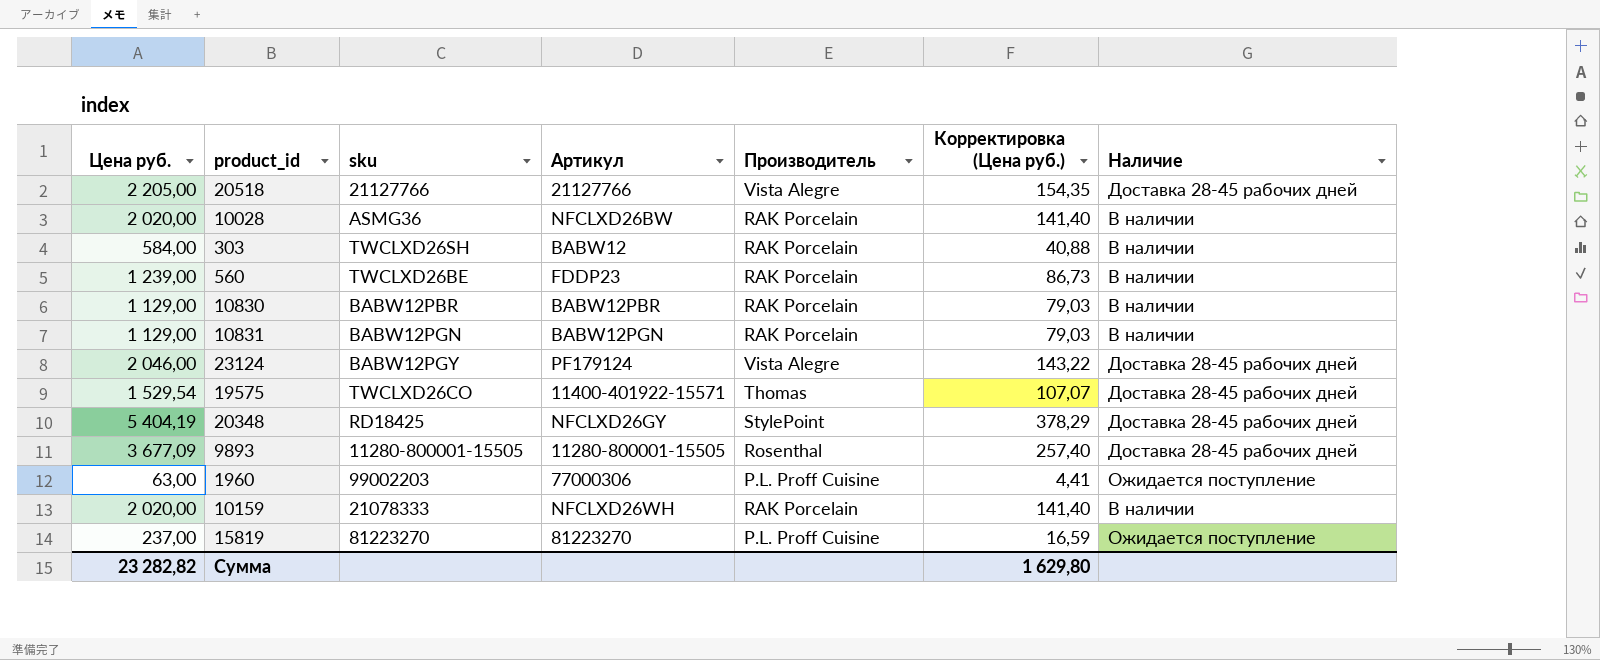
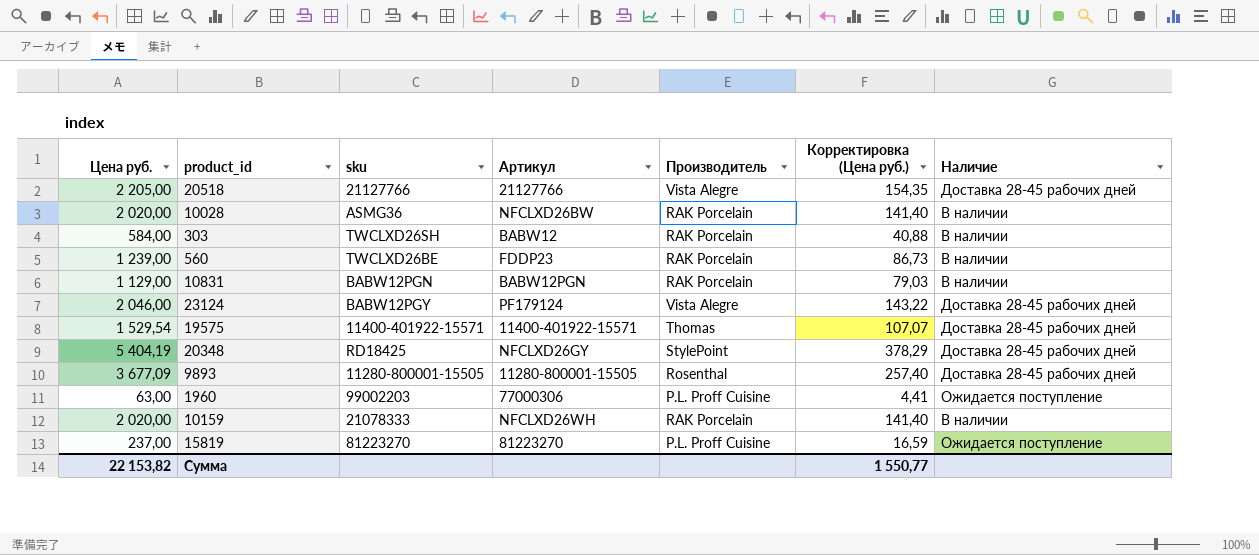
row 10830: 1 129,00 | BABW12PBR | BABW12PBR | RAK Porcelain | 79,03 | В наличии -> none
19575 | sku: TWCLXD26CO -> 11400-401922-15571
Сумма | Цена руб.: 23 282,82 -> 22 153,82
Сумма | Корректировка (Цена руб.): 1 629,80 -> 1 550,77

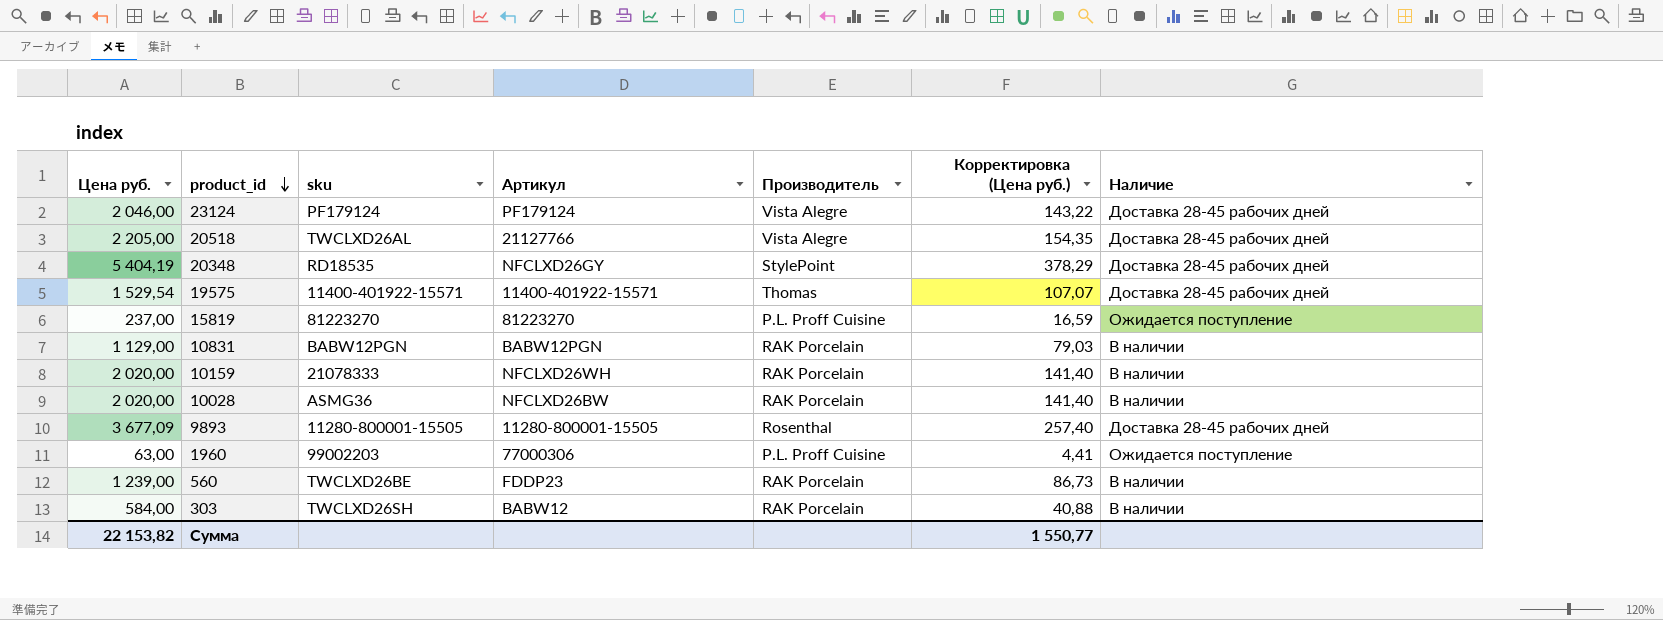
row order: none -> product_id descending
23124 | sku: BABW12PGY -> PF179124
20518 | sku: 21127766 -> TWCLXD26AL
20348 | sku: RD18425 -> RD18535

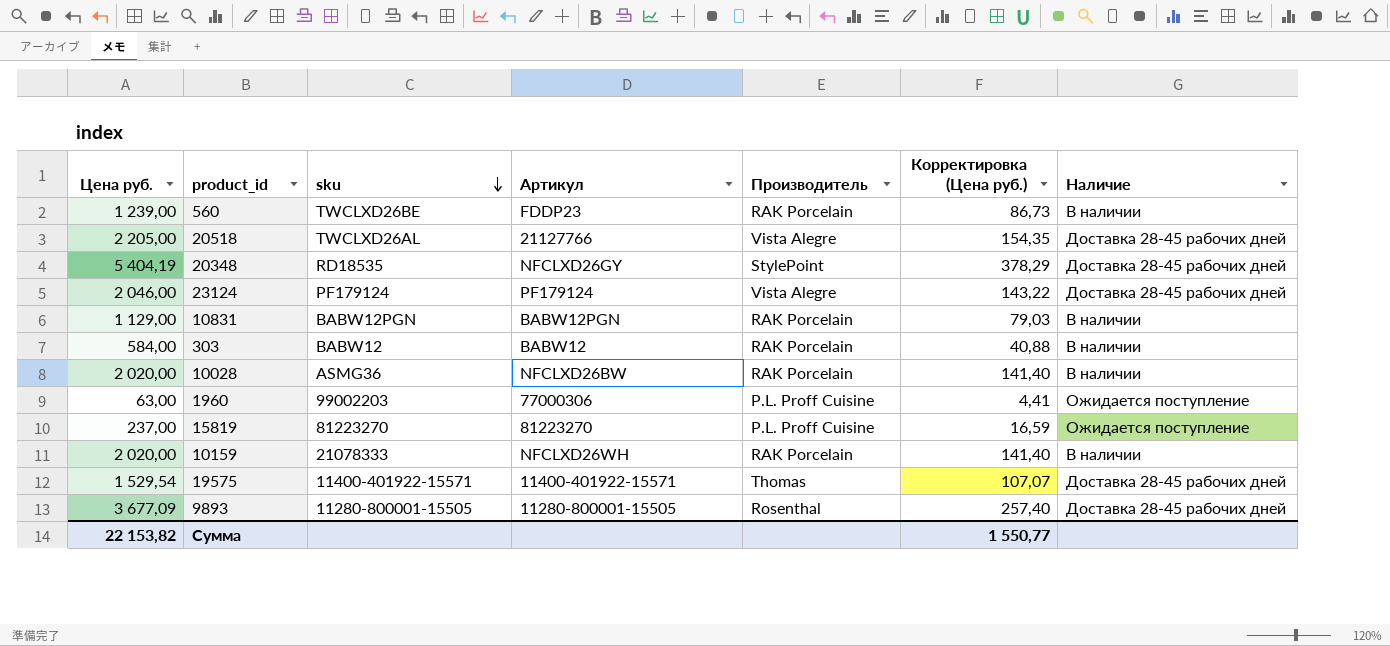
row order: product_id descending -> sku descending
303 | sku: TWCLXD26SH -> BABW12

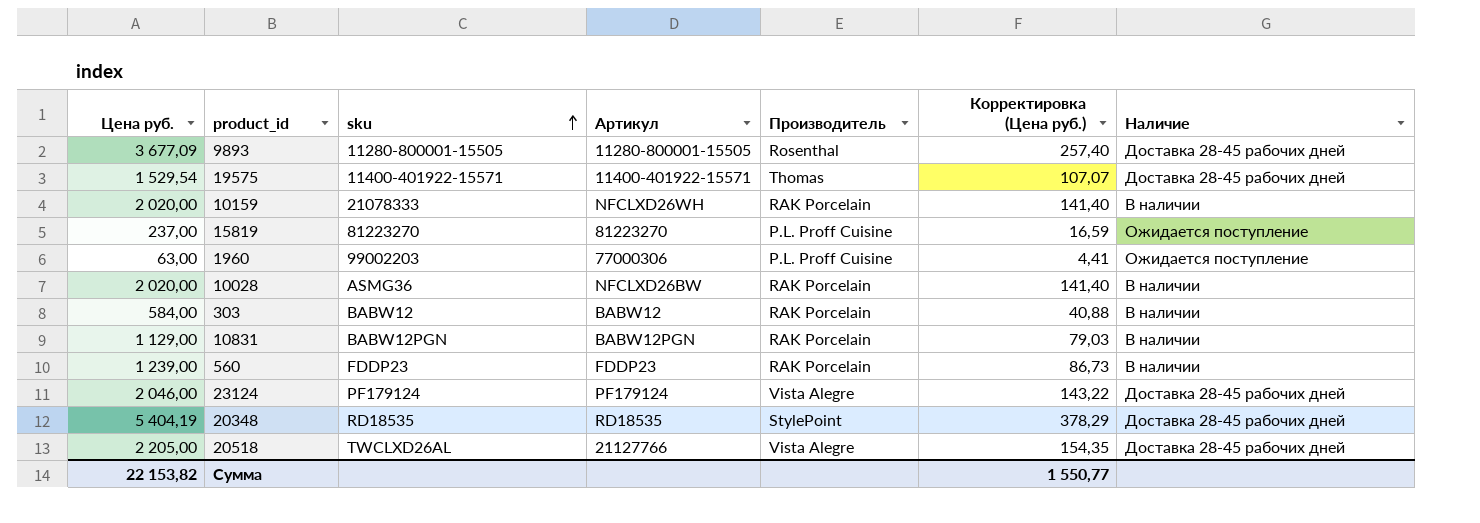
row order: sku descending -> sku ascending
560 | sku: TWCLXD26BE -> FDDP23
20348 | Артикул: NFCLXD26GY -> RD18535

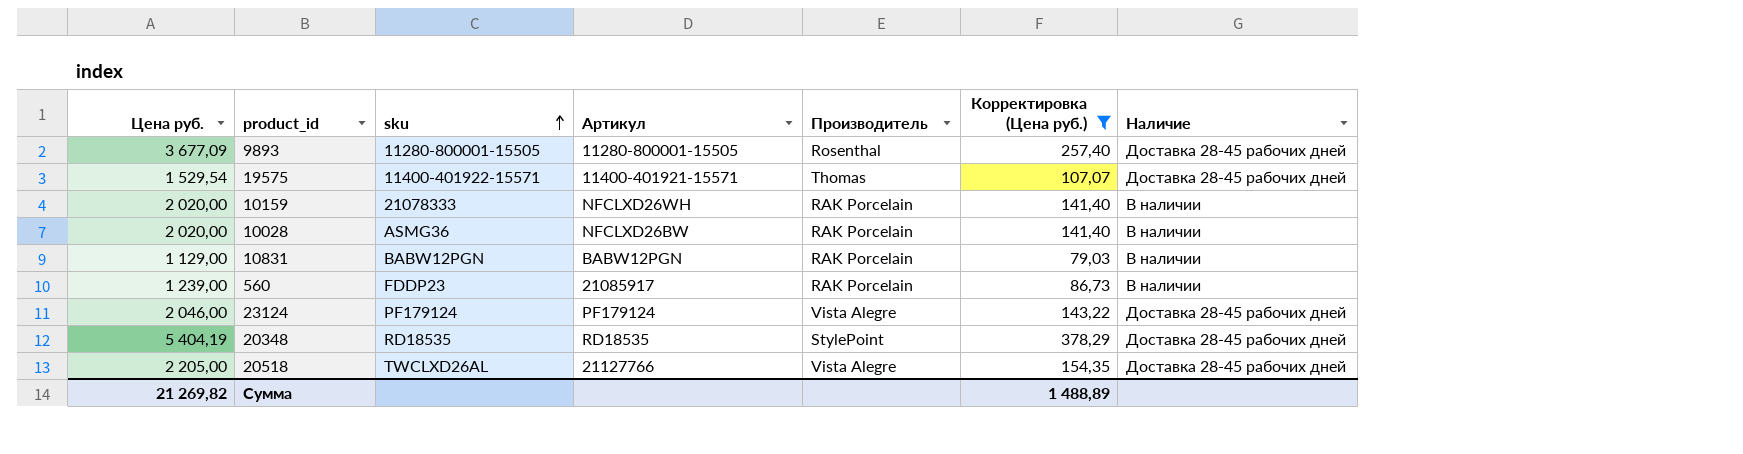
filter: none -> Корректировка (Цена руб.) >= 79,03
19575 | Артикул: 11400-401922-15571 -> 11400-401921-15571
560 | Артикул: FDDP23 -> 21085917
Сумма | Цена руб.: 22 153,82 -> 21 269,82
Сумма | Корректировка (Цена руб.): 1 550,77 -> 1 488,89

